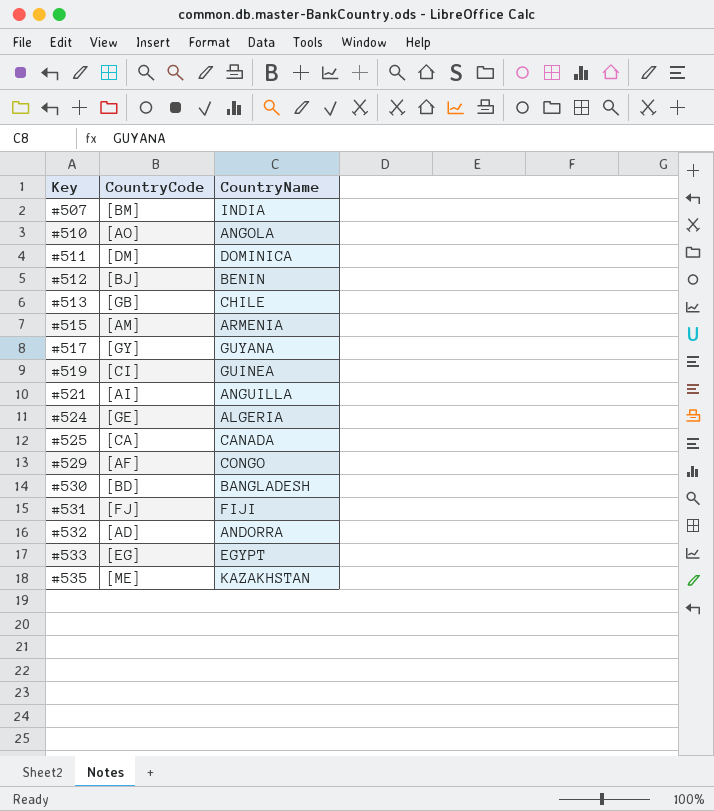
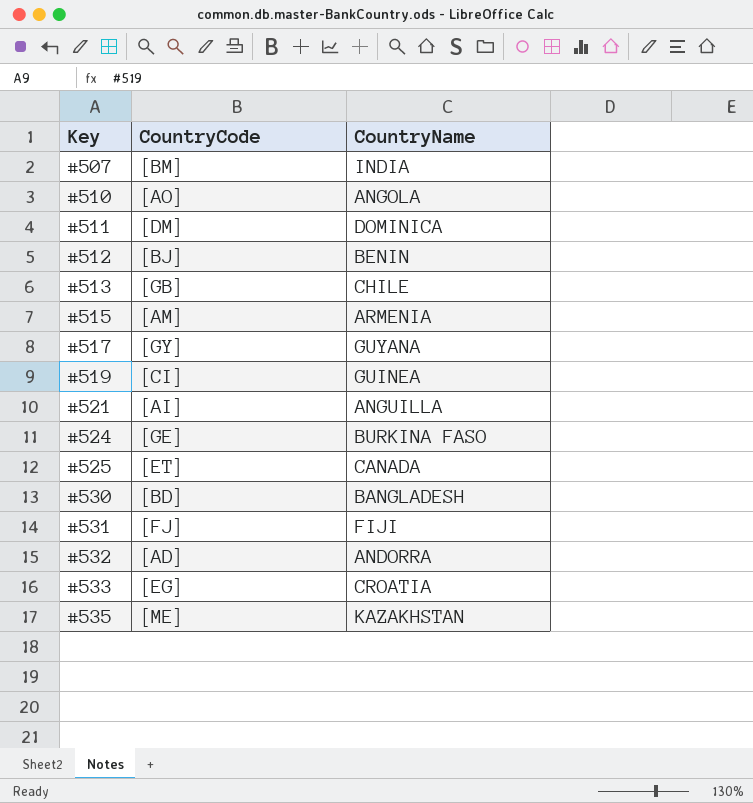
row #529: [AF] | CONGO -> none
#524 | CountryName: ALGERIA -> BURKINA FASO
#525 | CountryCode: [CA] -> [ET]
#533 | CountryName: EGYPT -> CROATIA

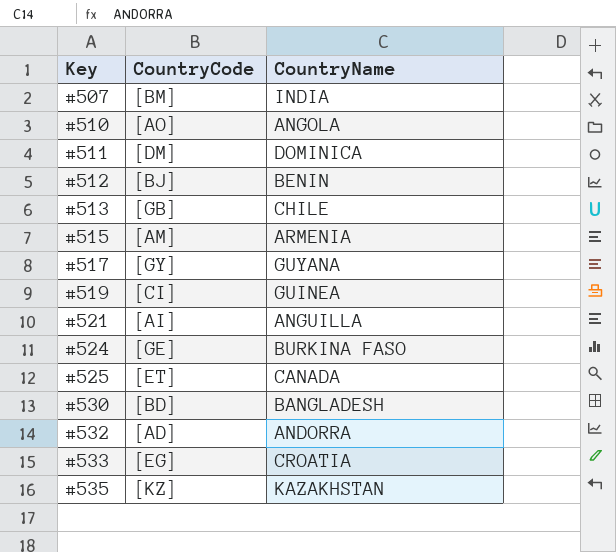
row #531: [FJ] | FIJI -> none
#535 | CountryCode: [ME] -> [KZ]

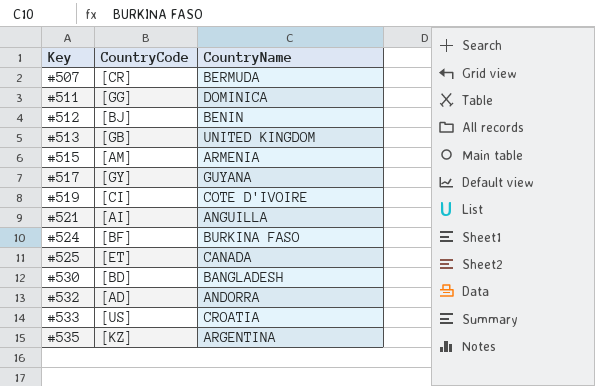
row #510: [AO] | ANGOLA -> none
#507 | CountryCode: [BM] -> [CR]
#507 | CountryName: INDIA -> BERMUDA
#511 | CountryCode: [DM] -> [GG]
#513 | CountryName: CHILE -> UNITED KINGDOM
#519 | CountryName: GUINEA -> COTE D'IVOIRE
#524 | CountryCode: [GE] -> [BF]
#533 | CountryCode: [EG] -> [US]
#535 | CountryName: KAZAKHSTAN -> ARGENTINA

